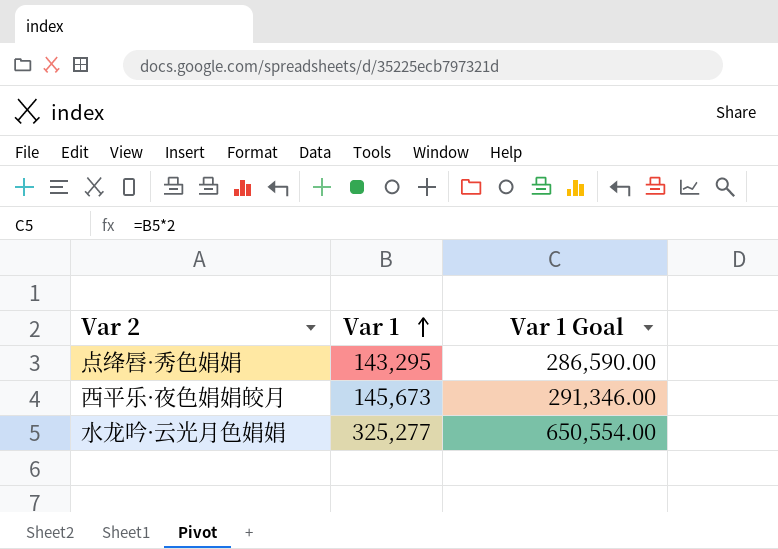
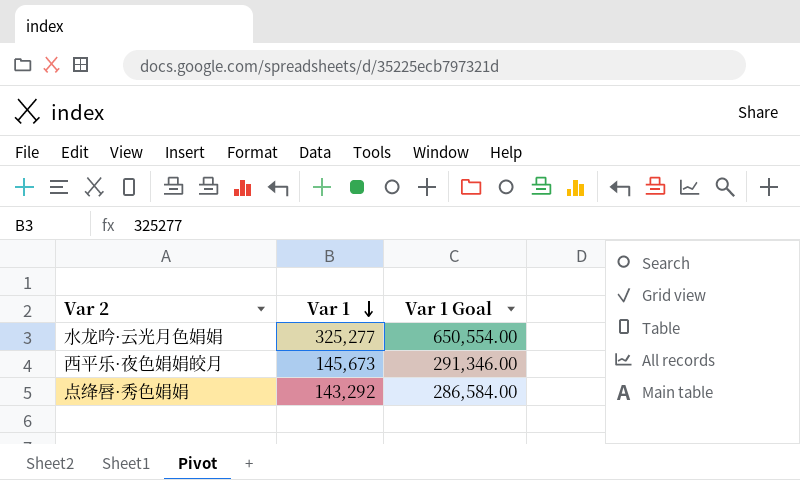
row order: Var 1 ascending -> Var 1 descending
点绛唇·秀色娟娟 | Var 1: 143,295 -> 143,292
点绛唇·秀色娟娟 | Var 1 Goal: 286,590.00 -> 286,584.00

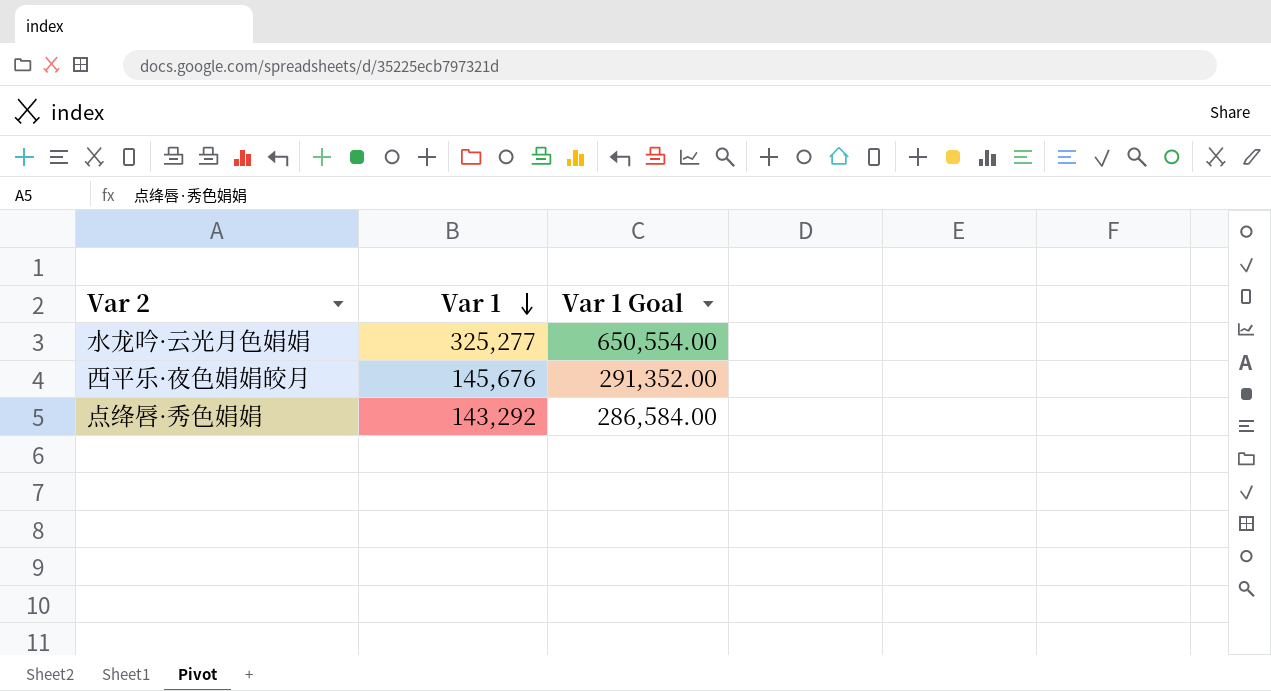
西平乐·夜色娟娟皎月 | Var 1: 145,673 -> 145,676
西平乐·夜色娟娟皎月 | Var 1 Goal: 291,346.00 -> 291,352.00

